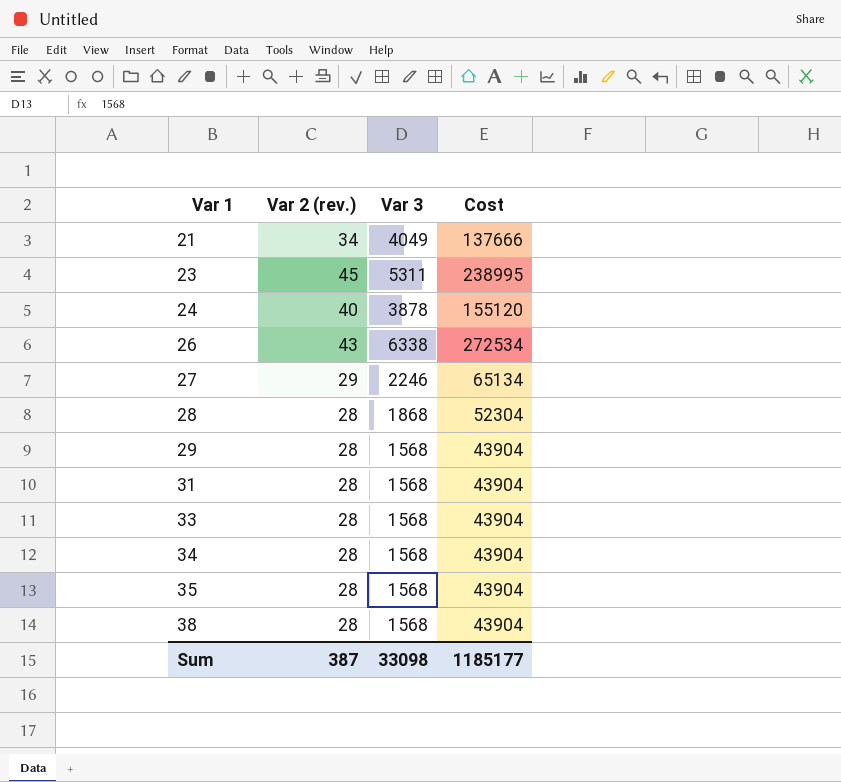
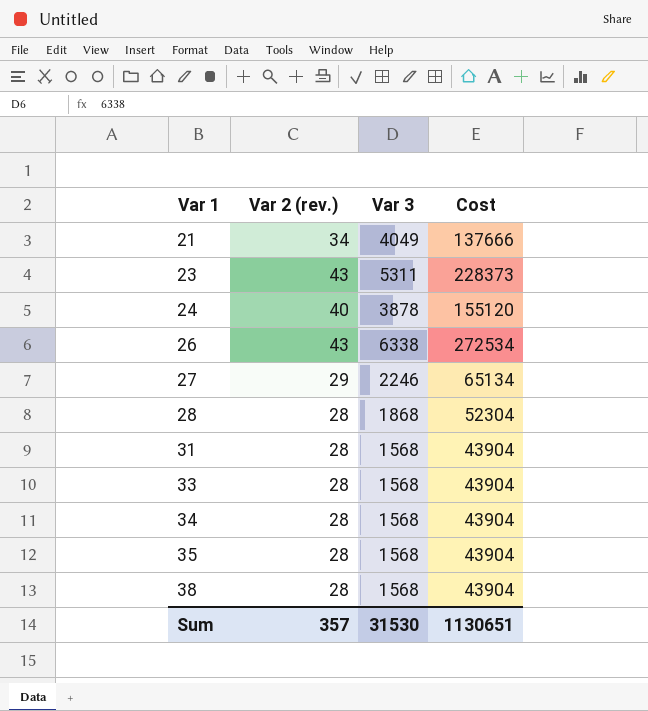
row 29: 28 | 1568 | 43904 -> none
23 | Var 2 (rev.): 45 -> 43
23 | Cost: 238995 -> 228373
Sum | Var 2 (rev.): 387 -> 357
Sum | Var 3: 33098 -> 31530
Sum | Cost: 1185177 -> 1130651

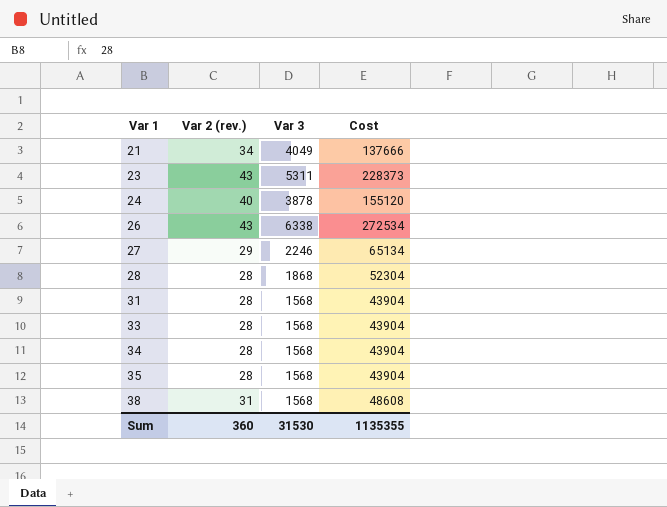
38 | Var 2 (rev.): 28 -> 31
38 | Cost: 43904 -> 48608
Sum | Var 2 (rev.): 357 -> 360
Sum | Cost: 1130651 -> 1135355

